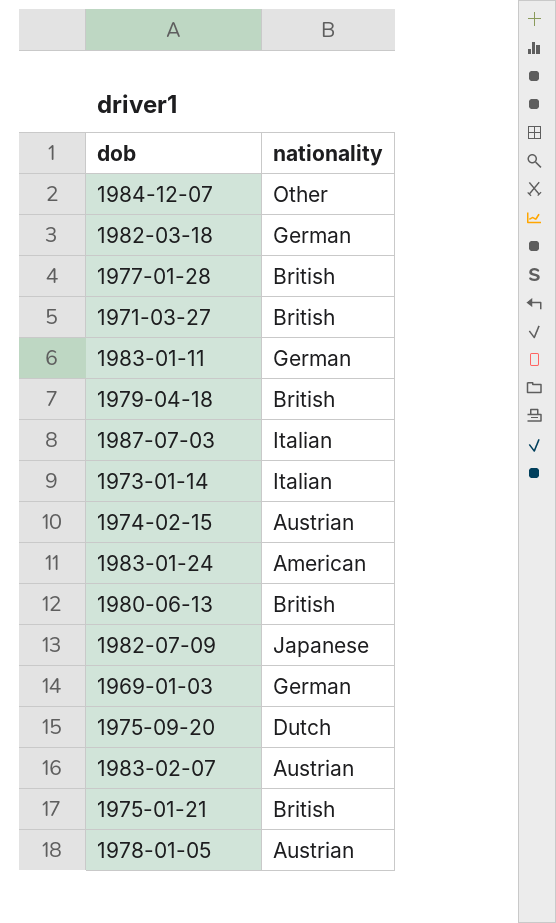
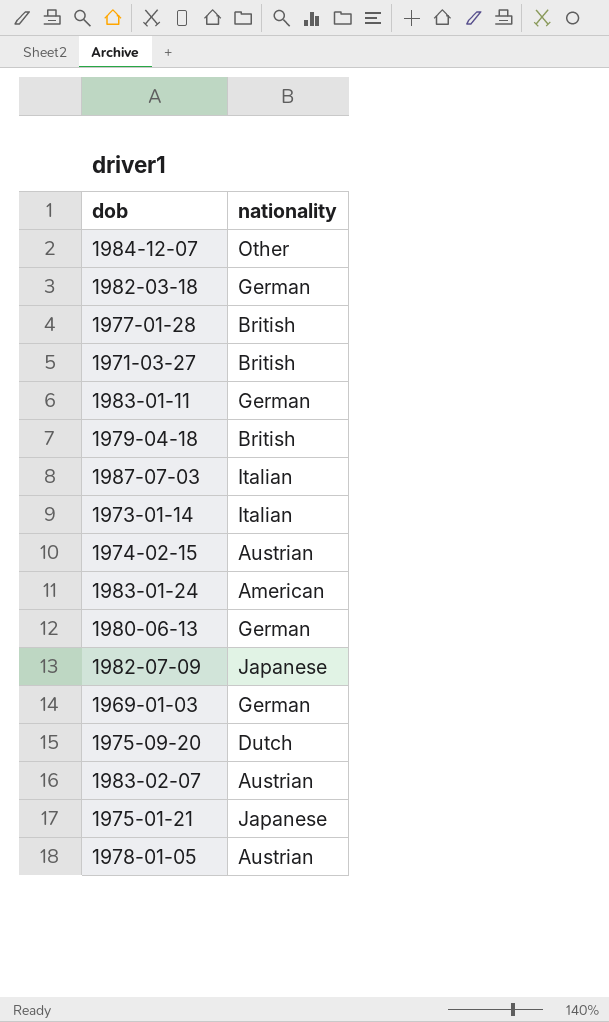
1980-06-13 | nationality: British -> German
1975-01-21 | nationality: British -> Japanese

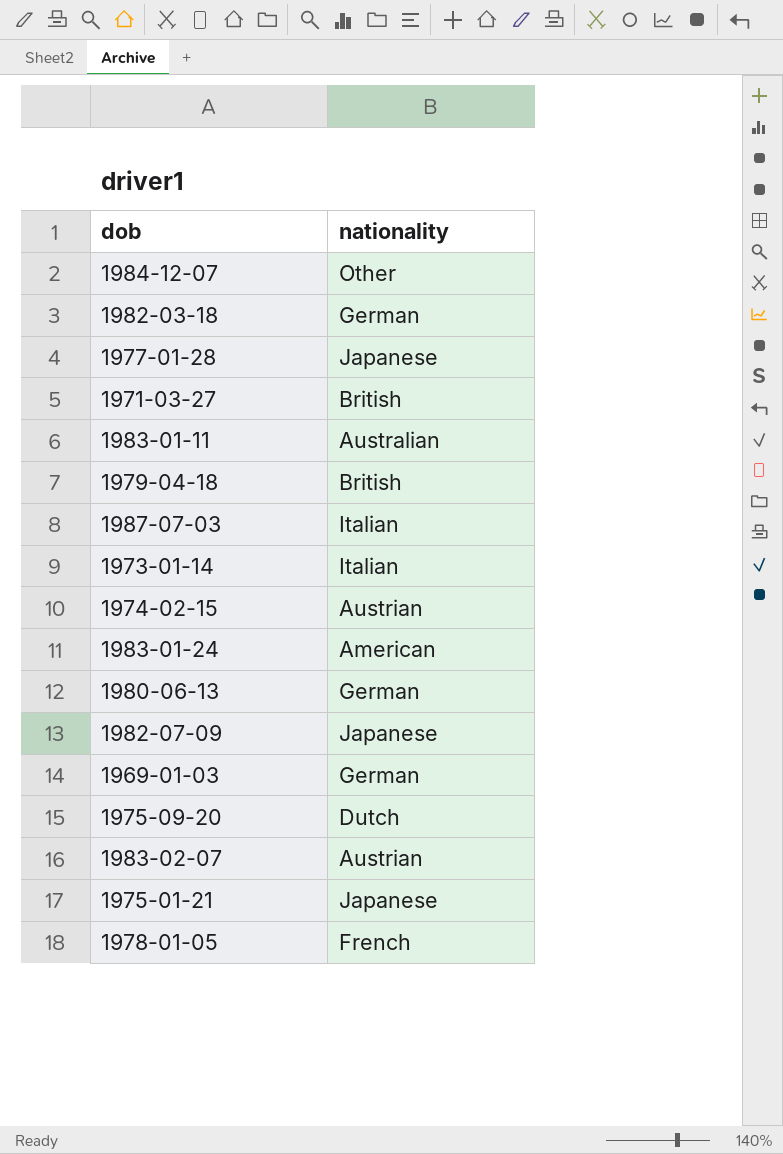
1977-01-28 | nationality: British -> Japanese
1983-01-11 | nationality: German -> Australian
1978-01-05 | nationality: Austrian -> French

